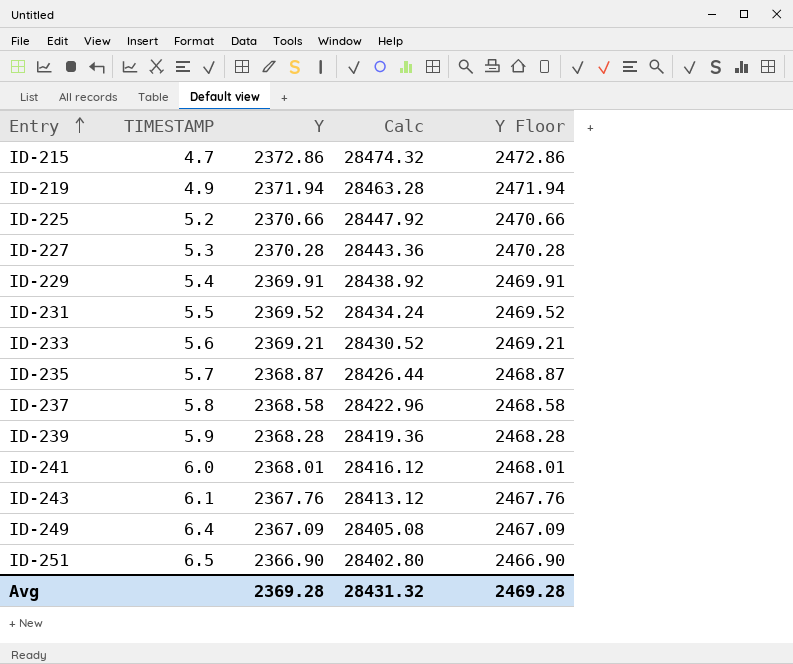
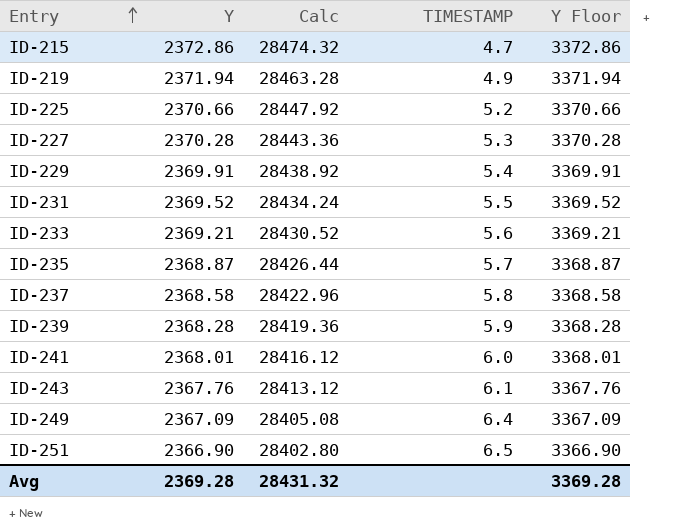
column TIMESTAMP | position: 2 -> 4
column Y Floor | formula: [Y] + 100 -> [Y] + 1000
Avg | Y Floor: 2469.28 -> 3369.28

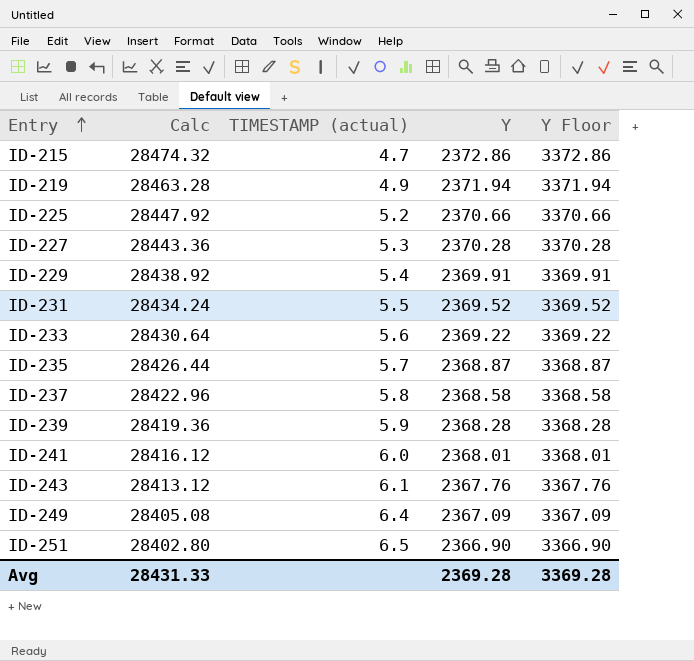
column name: TIMESTAMP -> TIMESTAMP (actual)
column Y | position: 2 -> 4
ID-233 | Calc: 28430.52 -> 28430.64
ID-233 | Y: 2369.21 -> 2369.22
ID-233 | Y Floor: 3369.21 -> 3369.22
Avg | Calc: 28431.32 -> 28431.33

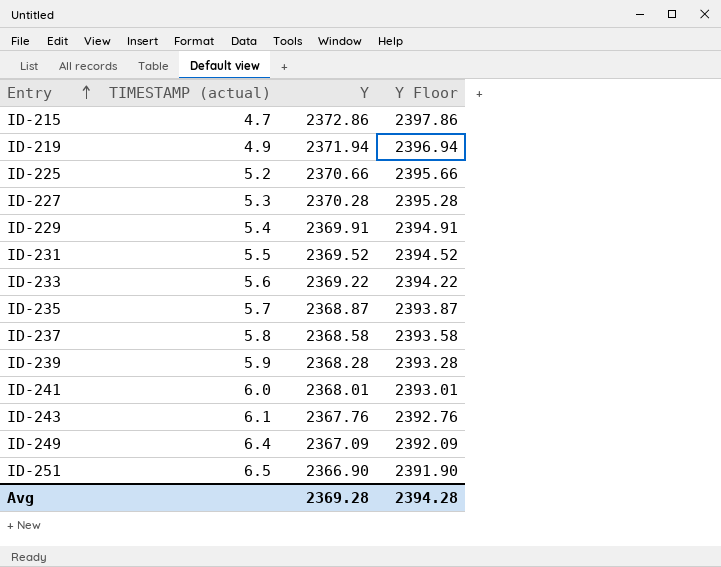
column Calc | formula: [Y] * 12 -> none
column Y Floor | formula: [Y] + 1000 -> [Y] + 25
Avg | Y Floor: 3369.28 -> 2394.28

